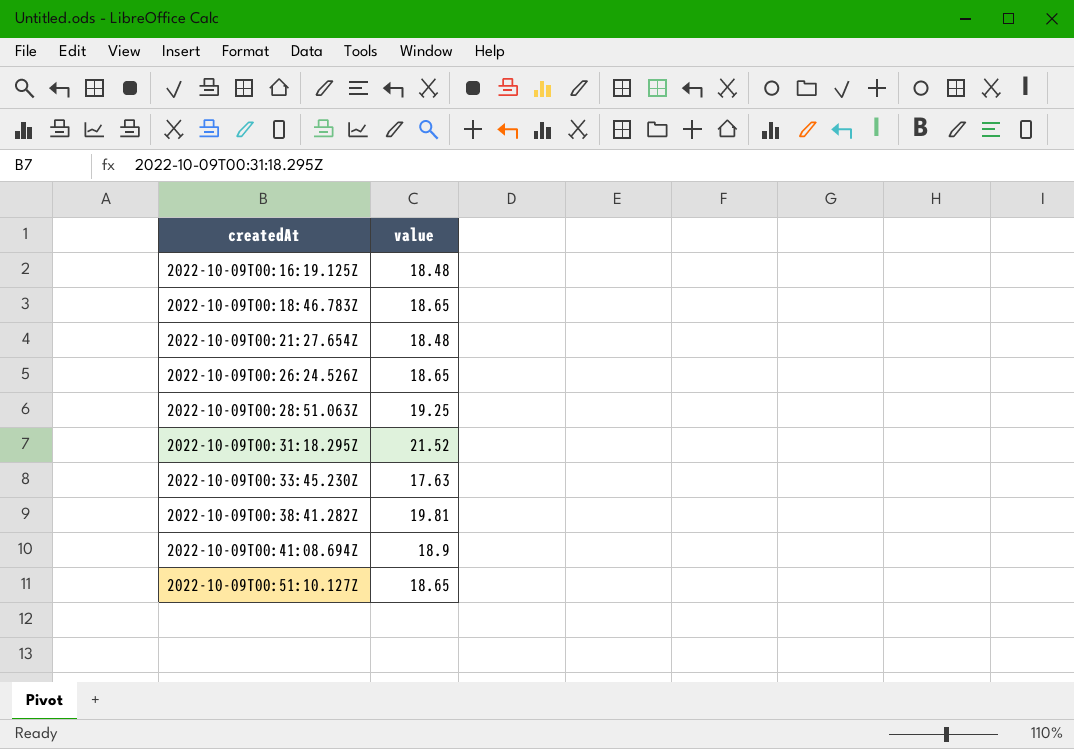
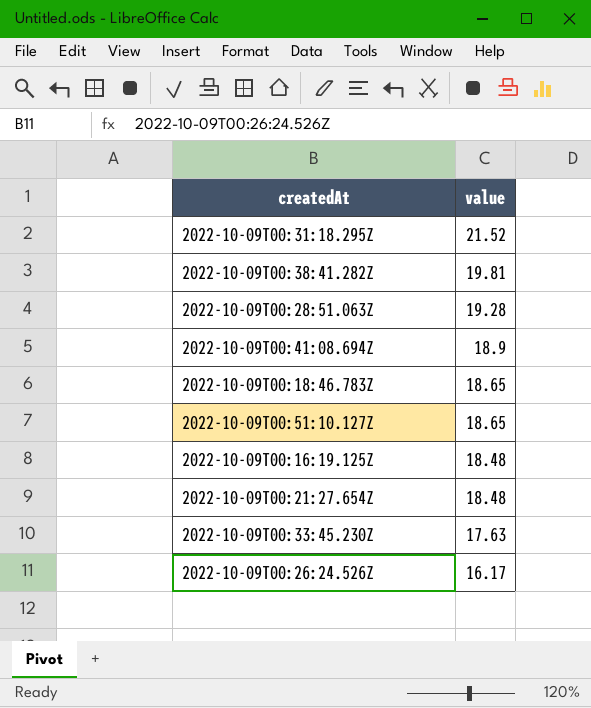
row order: createdAt ascending -> value descending
2022-10-09T00:28:51.063Z | value: 19.25 -> 19.28
2022-10-09T00:26:24.526Z | value: 18.65 -> 16.17

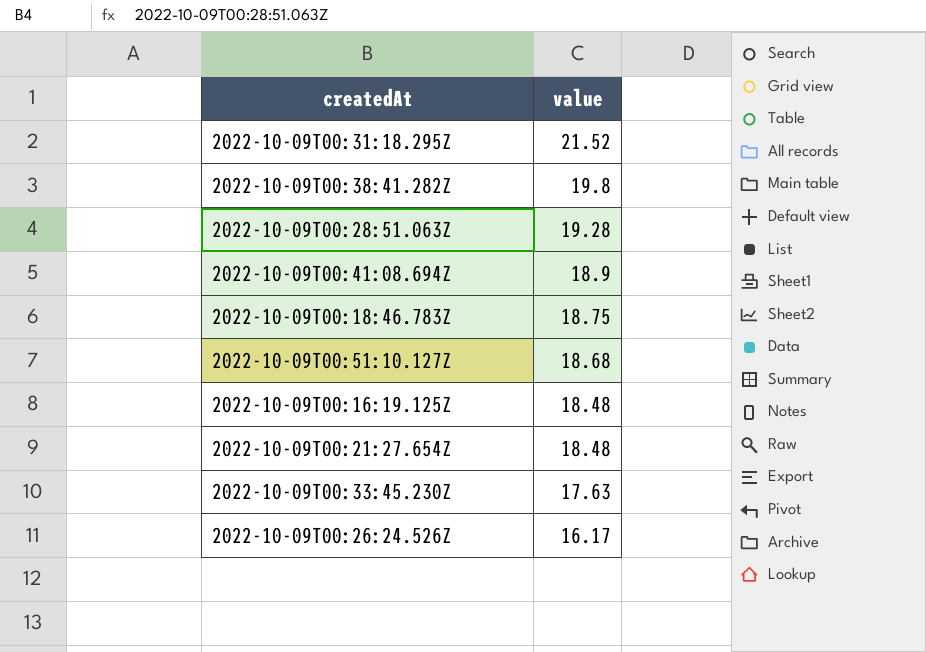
2022-10-09T00:38:41.282Z | value: 19.81 -> 19.8
2022-10-09T00:18:46.783Z | value: 18.65 -> 18.75
2022-10-09T00:51:10.127Z | value: 18.65 -> 18.68

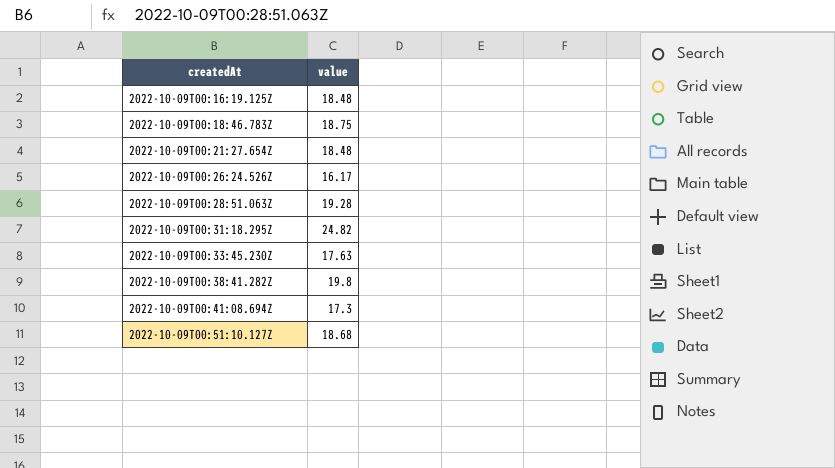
row order: value descending -> createdAt ascending
2022-10-09T00:31:18.295Z | value: 21.52 -> 24.82
2022-10-09T00:41:08.694Z | value: 18.9 -> 17.3

